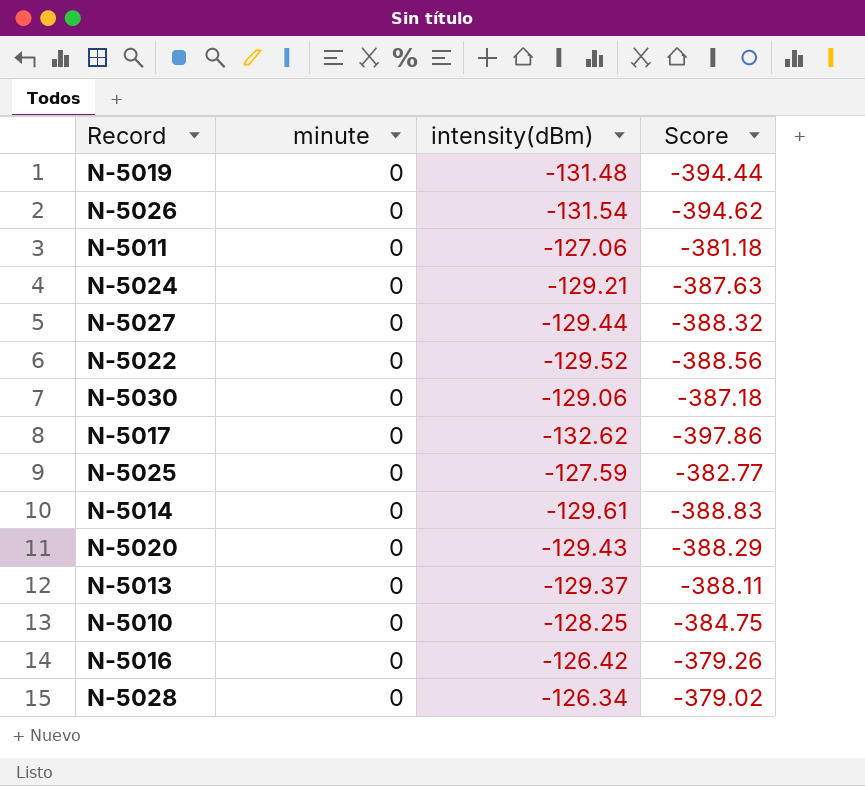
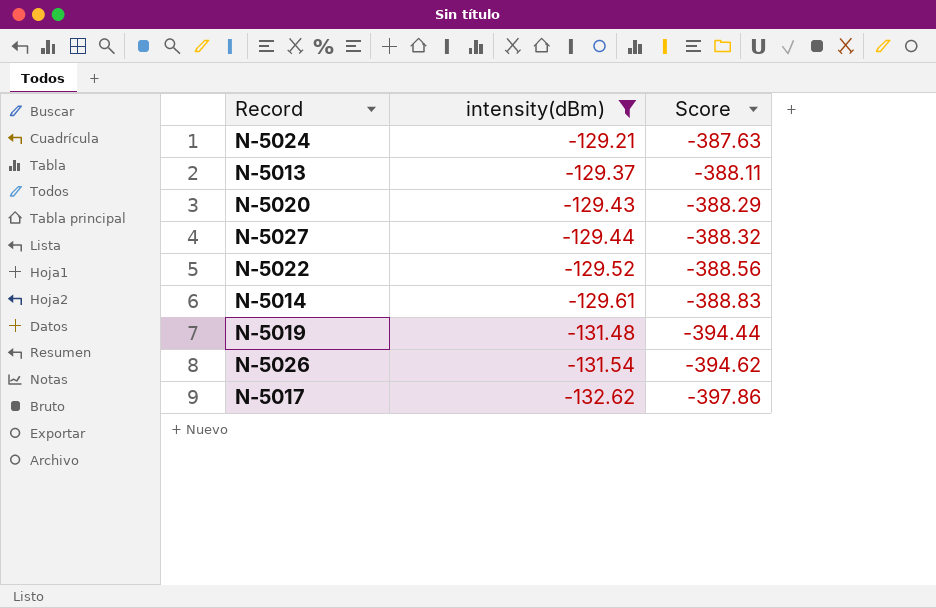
filter: none -> intensity(dBm) <= -129.21
row order: none -> intensity(dBm) descending
column minute | position: 2 -> none

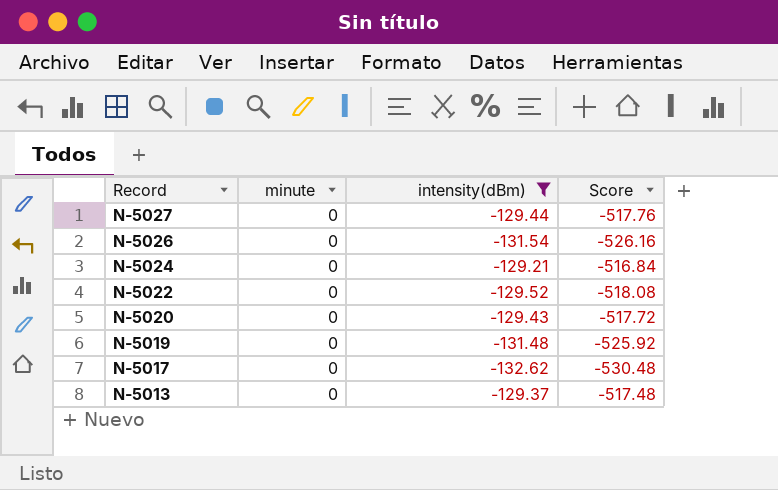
row order: intensity(dBm) descending -> Record descending
column minute | position: none -> 2
column Score | formula: [intensity(dBm)] * 3 -> [intensity(dBm)] * 4
row N-5014: -129.61 | -388.83 -> none

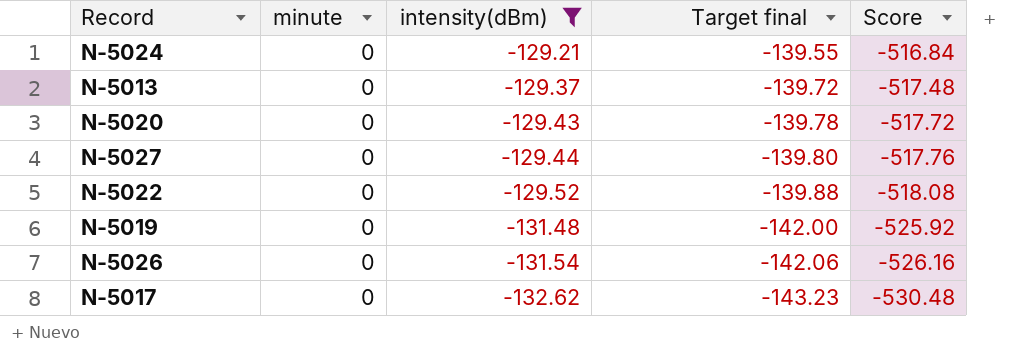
row order: Record descending -> intensity(dBm) descending
column Target final | formula: none -> [intensity(dBm)] * 1.08

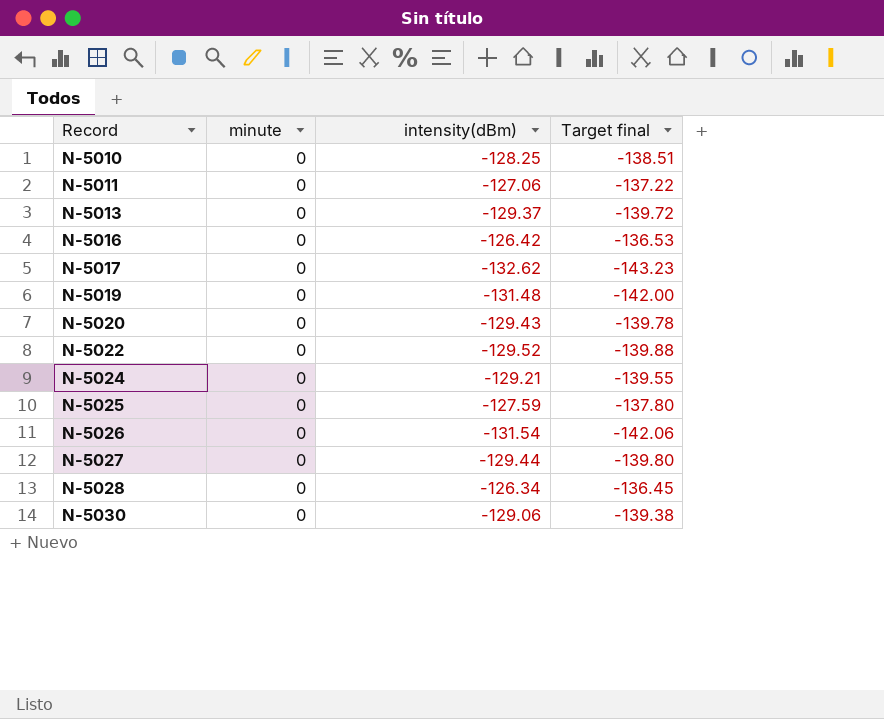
filter: intensity(dBm) <= -129.21 -> none
row order: intensity(dBm) descending -> Record ascending
column Score | formula: [intensity(dBm)] * 4 -> none

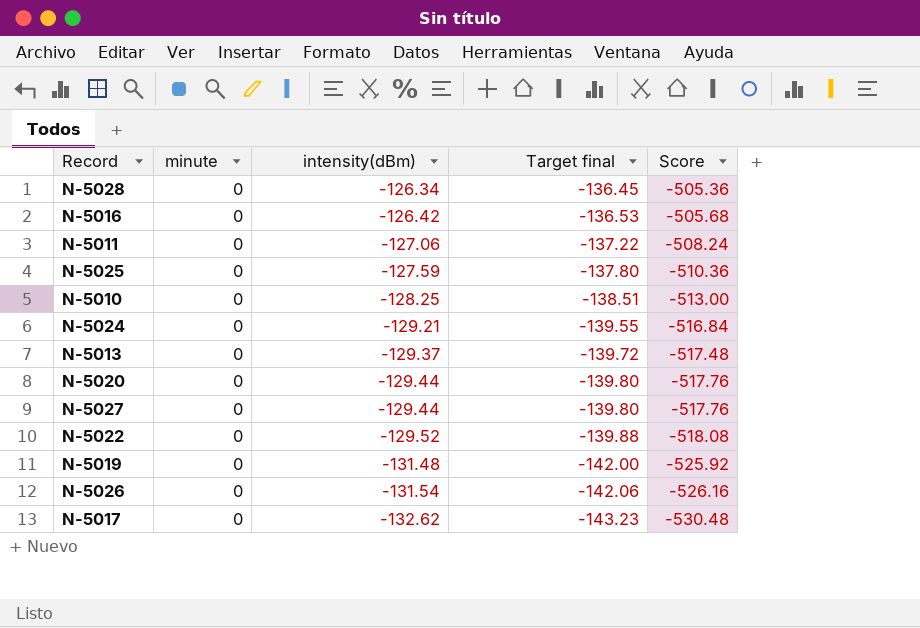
row order: Record ascending -> intensity(dBm) descending
column Score | formula: none -> [intensity(dBm)] * 4
row N-5030: 0 | -129.06 | -139.38 -> none
N-5020 | intensity(dBm): -129.43 -> -129.44
N-5020 | Target final: -139.78 -> -139.80

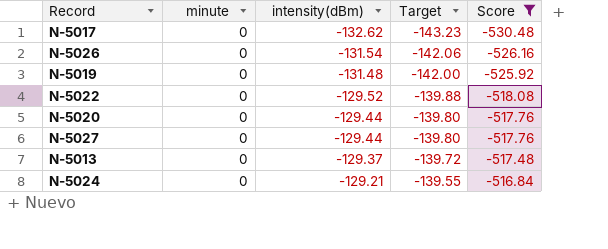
filter: none -> Score <= -516.84
row order: intensity(dBm) descending -> intensity(dBm) ascending
column name: Target final -> Target

